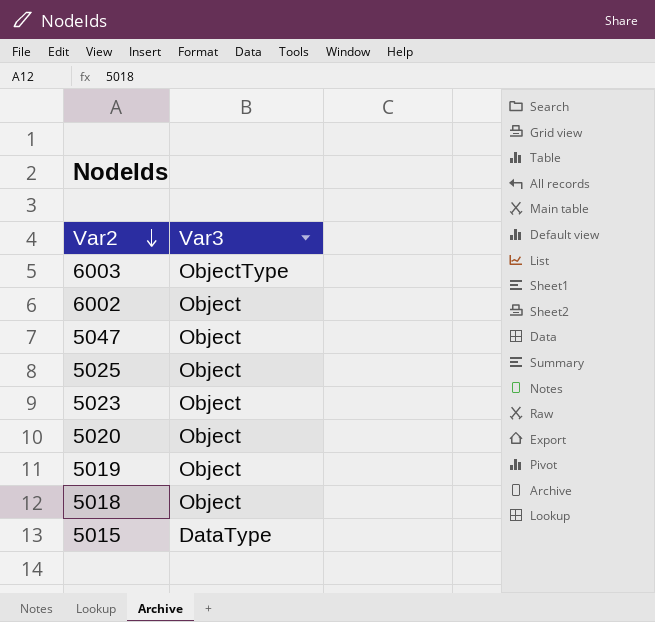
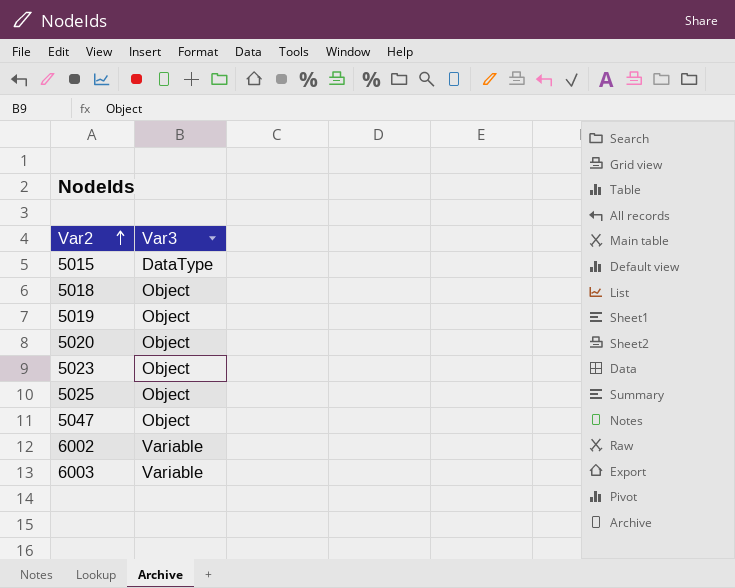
row order: Var2 descending -> Var2 ascending
6002 | Var3: Object -> Variable
6003 | Var3: ObjectType -> Variable

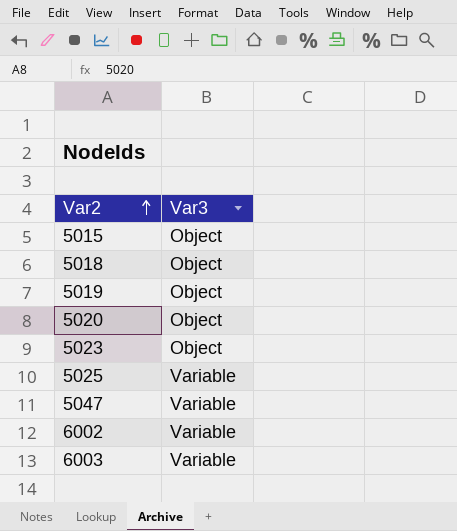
5015 | Var3: DataType -> Object
5025 | Var3: Object -> Variable
5047 | Var3: Object -> Variable

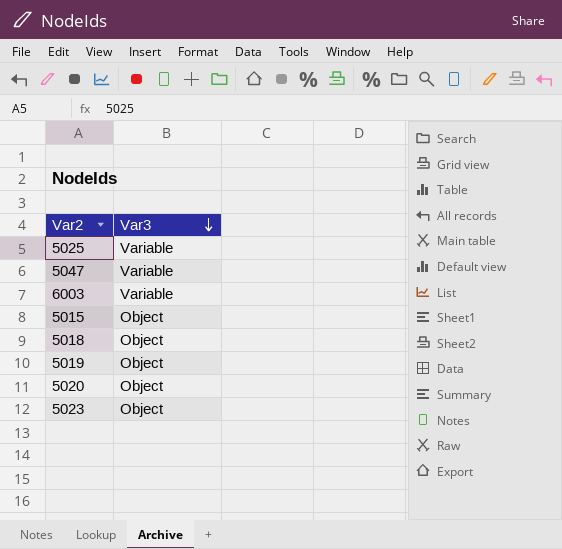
row order: Var2 ascending -> Var3 descending
row 6002: Variable -> none

